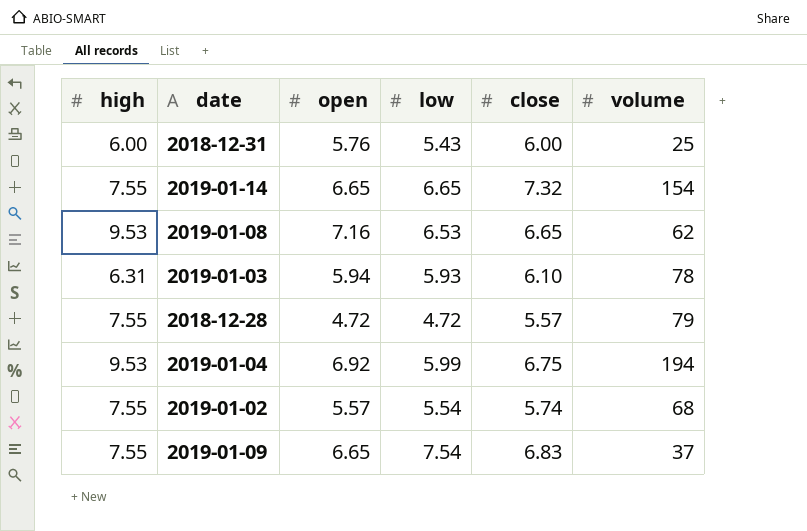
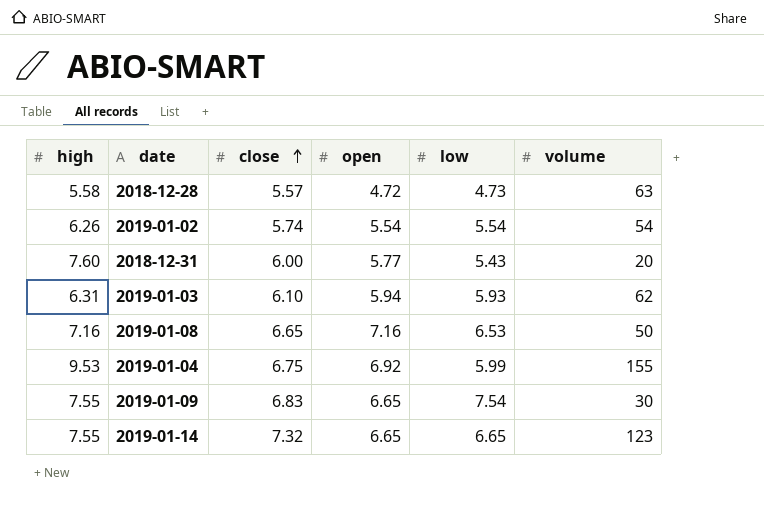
row order: none -> close ascending
column close | position: 5 -> 3
2018-12-28 | high: 7.55 -> 5.58
2018-12-28 | low: 4.72 -> 4.73
2018-12-28 | volume: 79 -> 63
2019-01-02 | high: 7.55 -> 6.26
2019-01-02 | open: 5.57 -> 5.54
2019-01-02 | volume: 68 -> 54
2018-12-31 | high: 6.00 -> 7.60
2018-12-31 | open: 5.76 -> 5.77
2018-12-31 | volume: 25 -> 20
2019-01-03 | volume: 78 -> 62
2019-01-08 | high: 9.53 -> 7.16
2019-01-08 | volume: 62 -> 50
2019-01-04 | volume: 194 -> 155
2019-01-09 | volume: 37 -> 30
2019-01-14 | volume: 154 -> 123

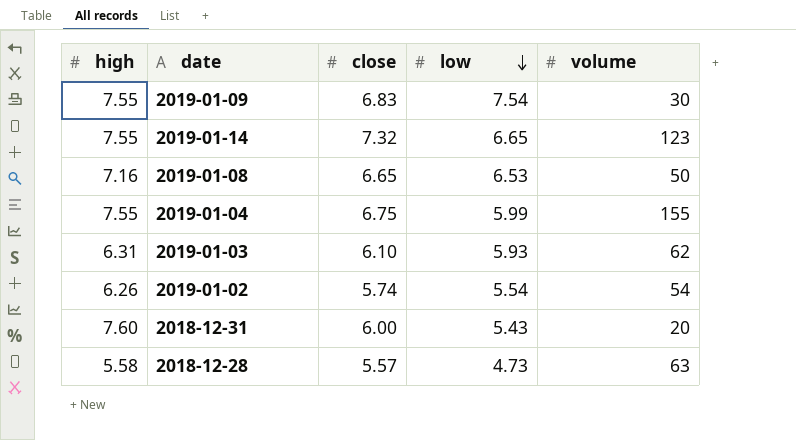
row order: close ascending -> low descending
column open | position: 4 -> none
2019-01-04 | high: 9.53 -> 7.55

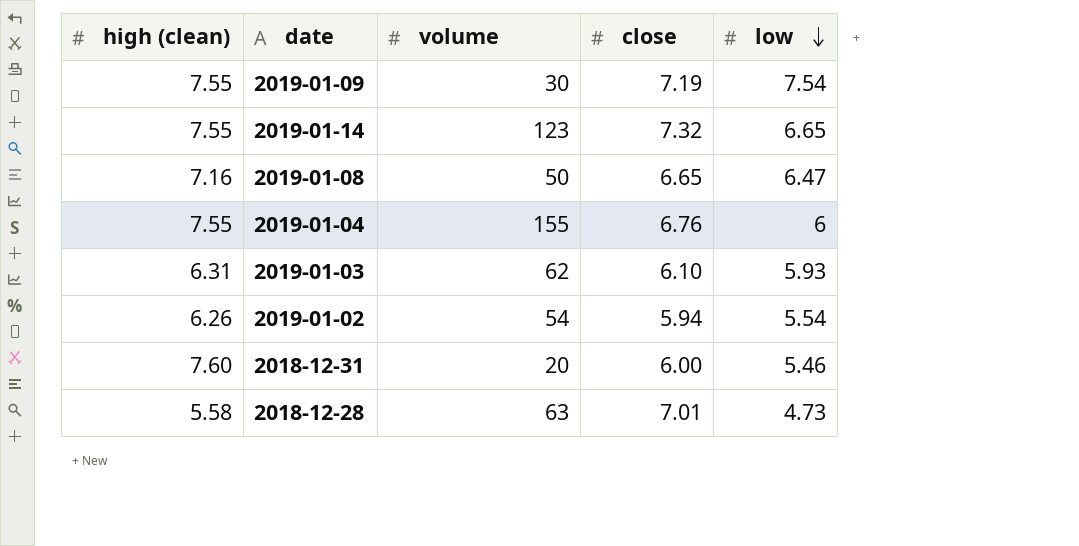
column name: high -> high (clean)
column volume | position: 5 -> 3
2019-01-09 | close: 6.83 -> 7.19
2019-01-08 | low: 6.53 -> 6.47
2019-01-04 | close: 6.75 -> 6.76
2019-01-04 | low: 5.99 -> 6
2019-01-02 | close: 5.74 -> 5.94
2018-12-31 | low: 5.43 -> 5.46
2018-12-28 | close: 5.57 -> 7.01

